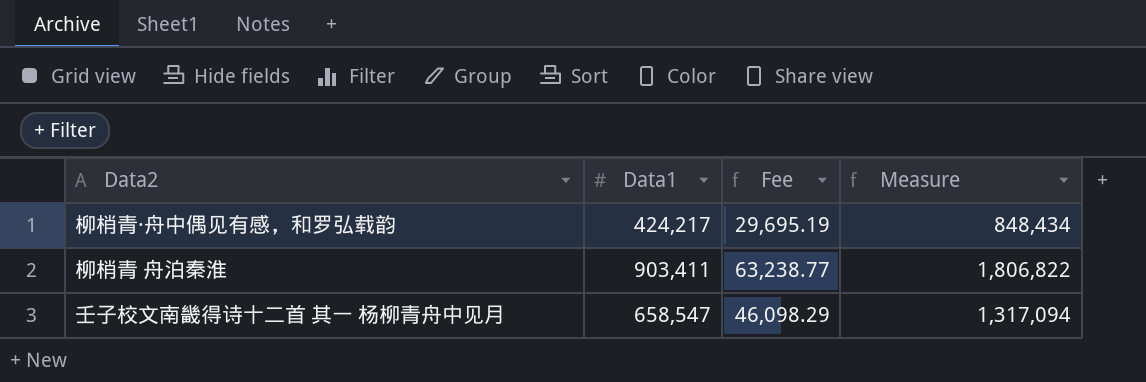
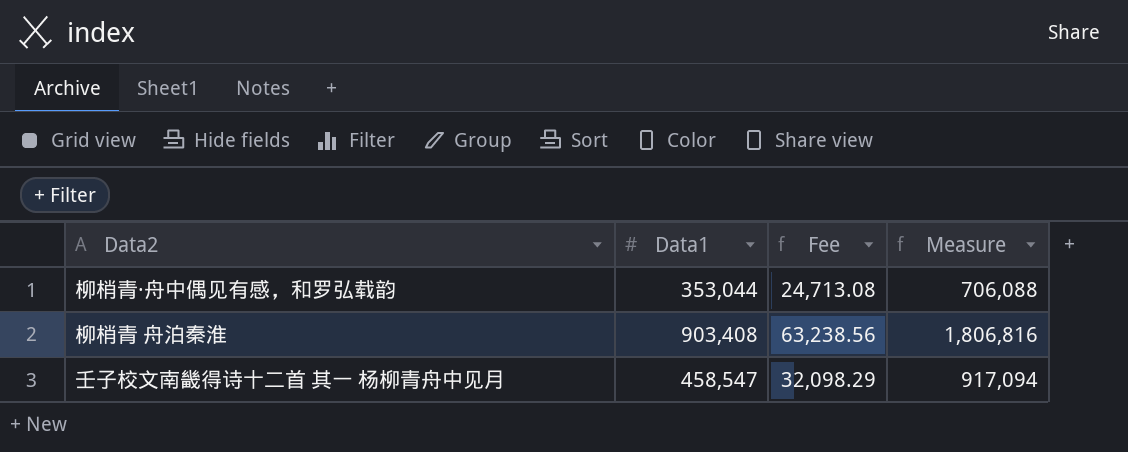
柳梢青·舟中偶见有感，和罗弘载韵 | Data1: 424,217 -> 353,044
柳梢青·舟中偶见有感，和罗弘载韵 | Fee: 29,695.19 -> 24,713.08
柳梢青·舟中偶见有感，和罗弘载韵 | Measure: 848,434 -> 706,088
柳梢青 舟泊秦淮 | Data1: 903,411 -> 903,408
柳梢青 舟泊秦淮 | Fee: 63,238.77 -> 63,238.56
柳梢青 舟泊秦淮 | Measure: 1,806,822 -> 1,806,816
壬子校文南畿得诗十二首 其一 杨柳青舟中见月 | Data1: 658,547 -> 458,547
壬子校文南畿得诗十二首 其一 杨柳青舟中见月 | Fee: 46,098.29 -> 32,098.29
壬子校文南畿得诗十二首 其一 杨柳青舟中见月 | Measure: 1,317,094 -> 917,094

